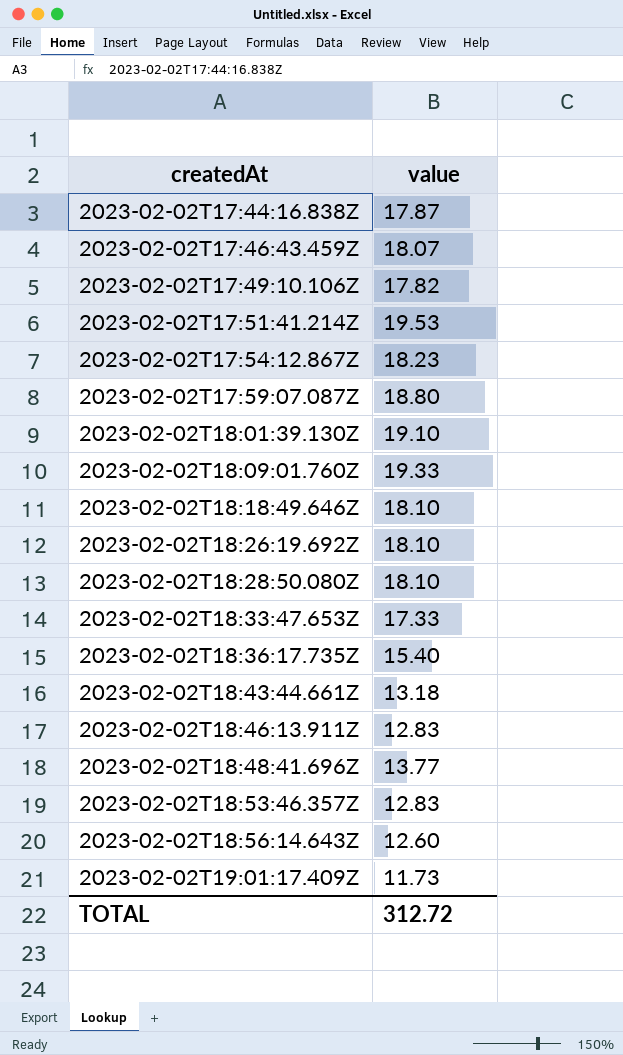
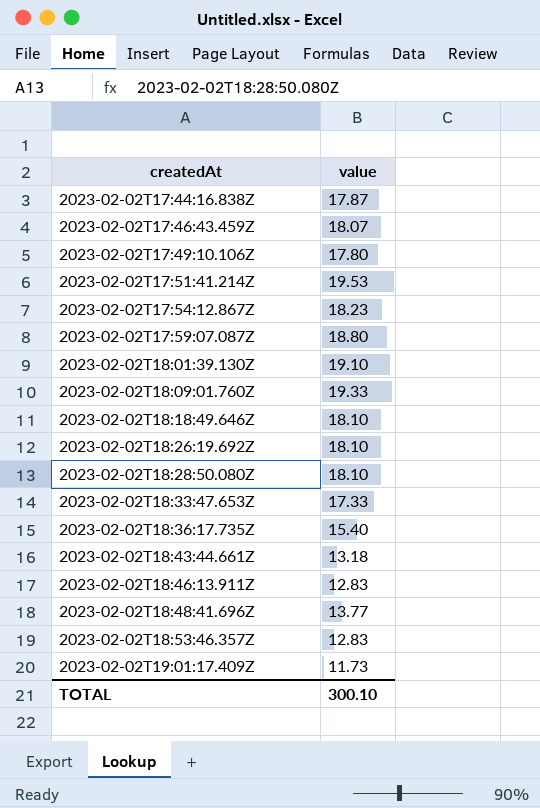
row 2023-02-02T18:56:14.643Z: 12.60 -> none
2023-02-02T17:49:10.106Z | value: 17.82 -> 17.80
TOTAL | value: 312.72 -> 300.10

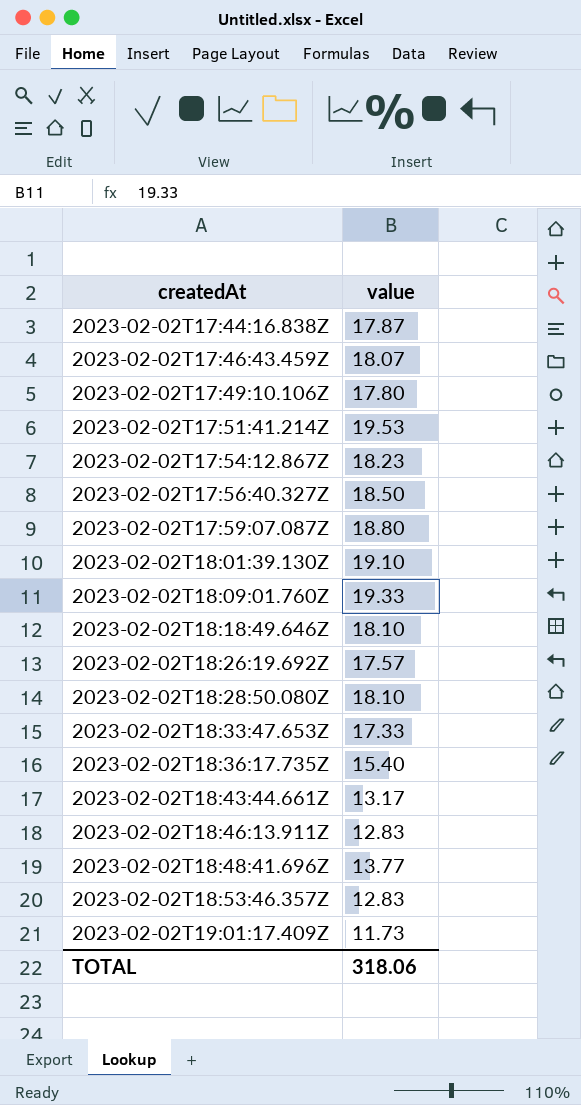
row 2023-02-02T17:56:40.327Z: none -> 18.50
2023-02-02T18:26:19.692Z | value: 18.10 -> 17.57
2023-02-02T18:43:44.661Z | value: 13.18 -> 13.17
TOTAL | value: 300.10 -> 318.06

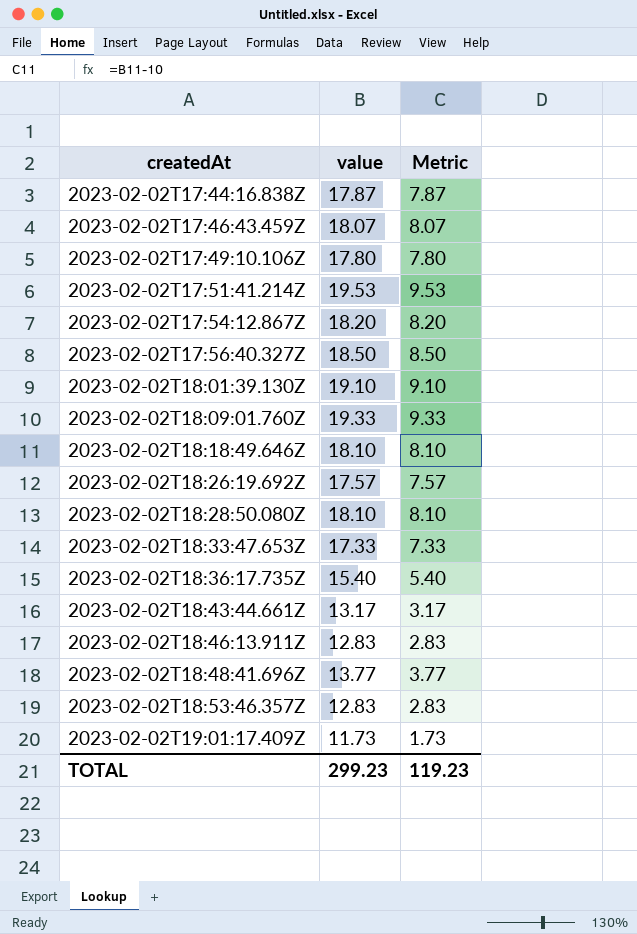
column Metric | formula: none -> [value] - 10
row 2023-02-02T17:59:07.087Z: 18.80 -> none
2023-02-02T17:54:12.867Z | value: 18.23 -> 18.20
TOTAL | value: 318.06 -> 299.23

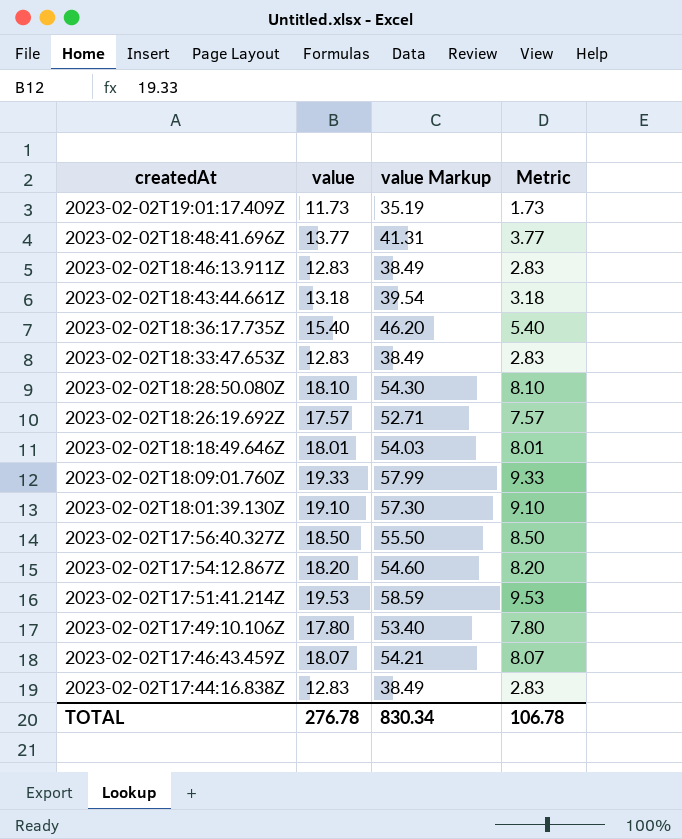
row order: createdAt ascending -> createdAt descending
column value Markup | formula: none -> [value] * 3
row 2023-02-02T18:53:46.357Z: 12.83 | 2.83 -> none
2023-02-02T18:43:44.661Z | value: 13.17 -> 13.18
2023-02-02T18:43:44.661Z | Metric: 3.17 -> 3.18
2023-02-02T18:33:47.653Z | value: 17.33 -> 12.83
2023-02-02T18:33:47.653Z | Metric: 7.33 -> 2.83
2023-02-02T18:18:49.646Z | value: 18.10 -> 18.01
2023-02-02T18:18:49.646Z | Metric: 8.10 -> 8.01
2023-02-02T17:44:16.838Z | value: 17.87 -> 12.83
2023-02-02T17:44:16.838Z | Metric: 7.87 -> 2.83
TOTAL | value: 299.23 -> 276.78
TOTAL | Metric: 119.23 -> 106.78

